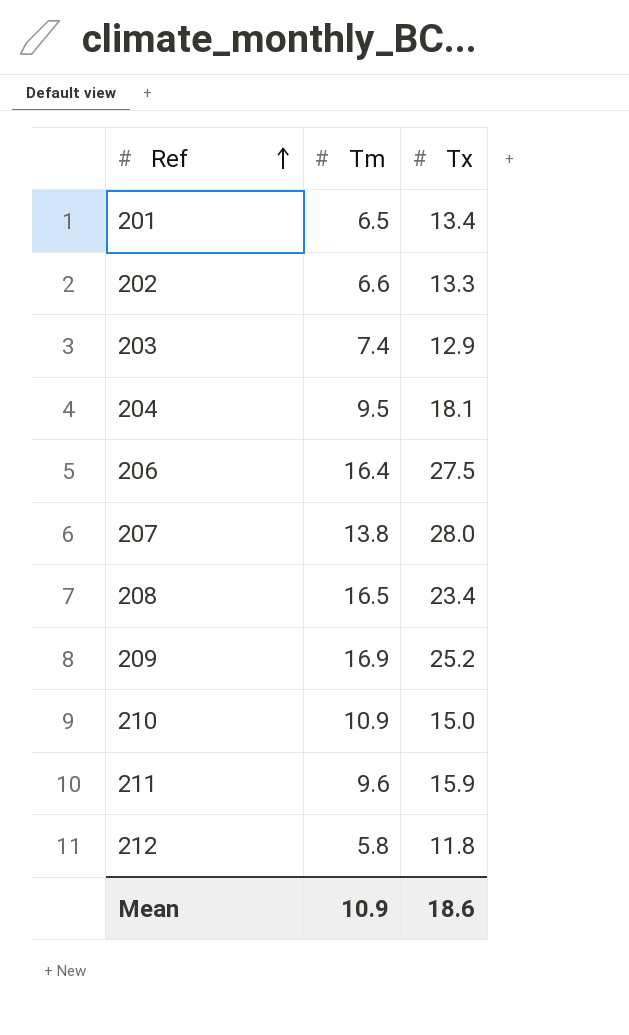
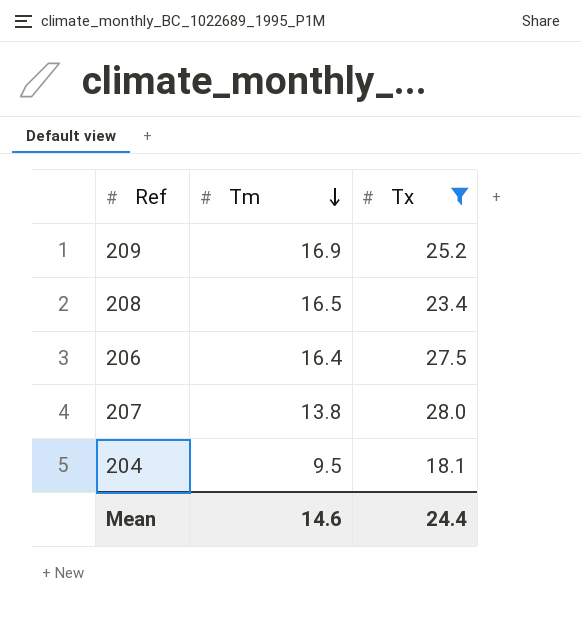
filter: none -> Tx >= 18.1
row order: Ref ascending -> Tm descending
Mean | Tm: 10.9 -> 14.6
Mean | Tx: 18.6 -> 24.4

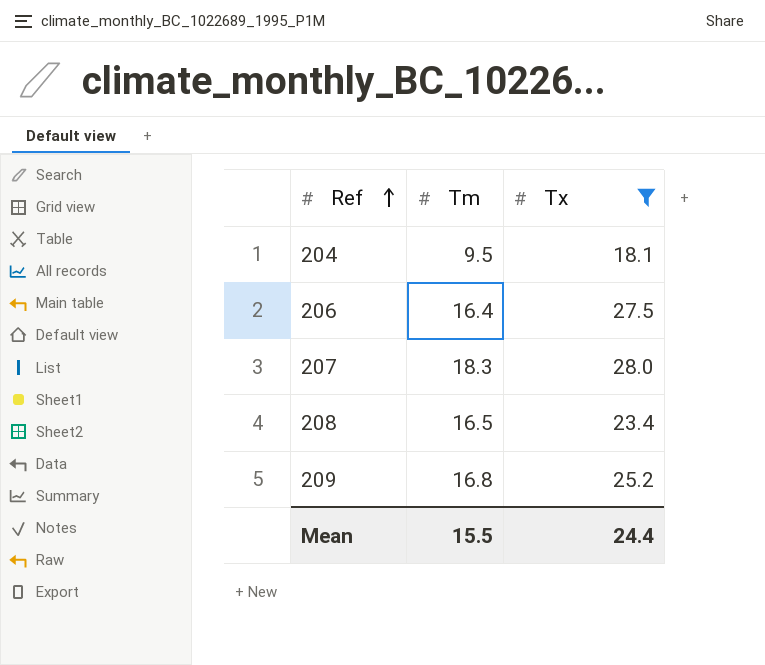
row order: Tm descending -> Ref ascending
207 | Tm: 13.8 -> 18.3
209 | Tm: 16.9 -> 16.8
Mean | Tm: 14.6 -> 15.5

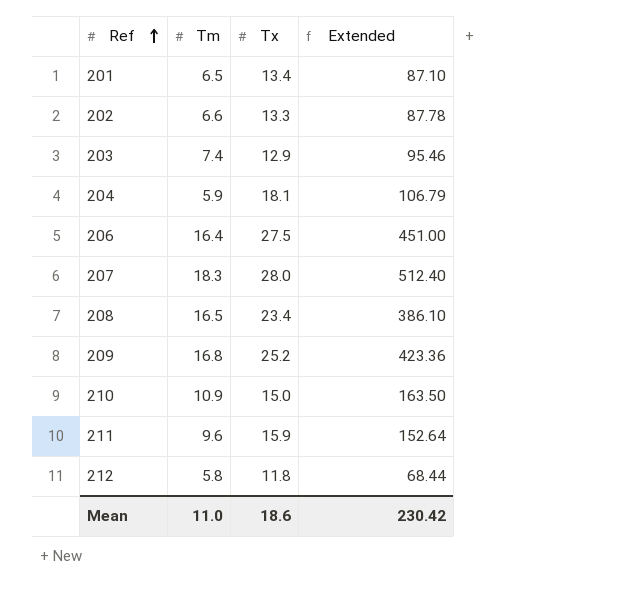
filter: Tx >= 18.1 -> none
column Extended | formula: none -> [Tm] * [Tx]
204 | Tm: 9.5 -> 5.9
Mean | Tm: 15.5 -> 11.0
Mean | Tx: 24.4 -> 18.6

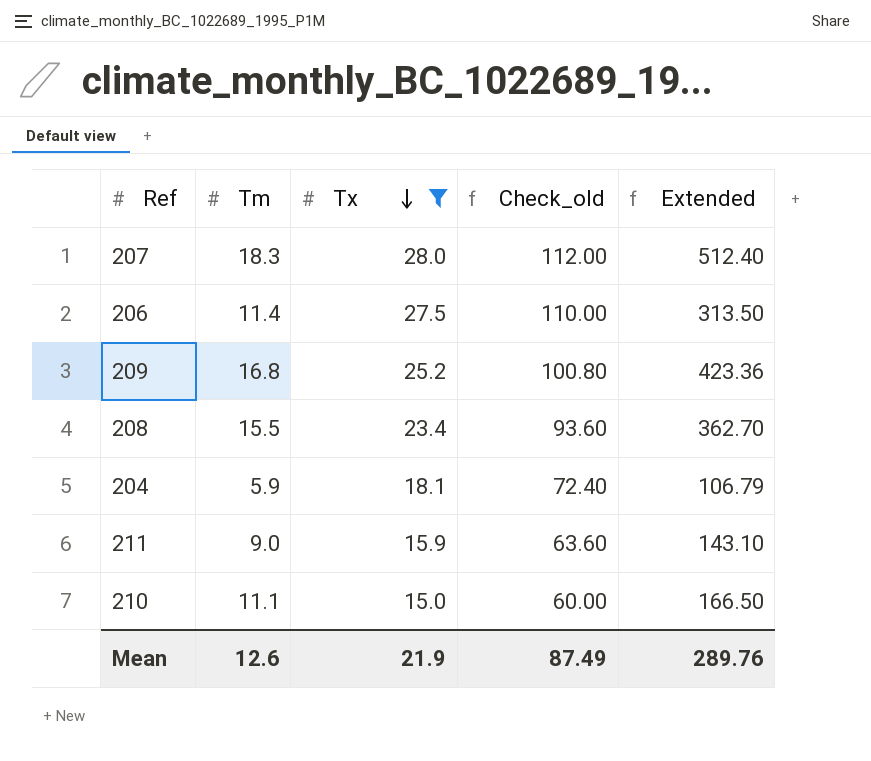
filter: none -> Tx >= 15.0
row order: Ref ascending -> Tx descending
column Check_old | formula: none -> [Tx] * 4
206 | Tm: 16.4 -> 11.4
206 | Extended: 451.00 -> 313.50
208 | Tm: 16.5 -> 15.5
208 | Extended: 386.10 -> 362.70
211 | Tm: 9.6 -> 9.0
211 | Extended: 152.64 -> 143.10
210 | Tm: 10.9 -> 11.1
210 | Extended: 163.50 -> 166.50
Mean | Tm: 11.0 -> 12.6
Mean | Tx: 18.6 -> 21.9
Mean | Extended: 230.42 -> 289.76

